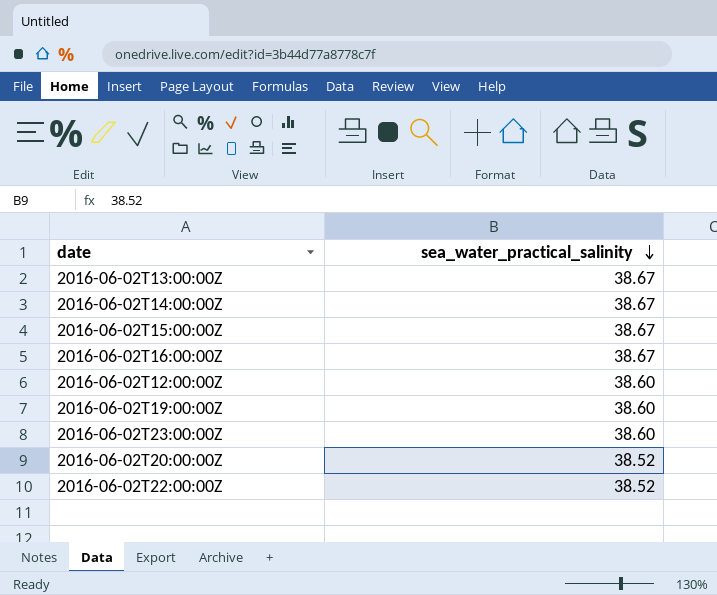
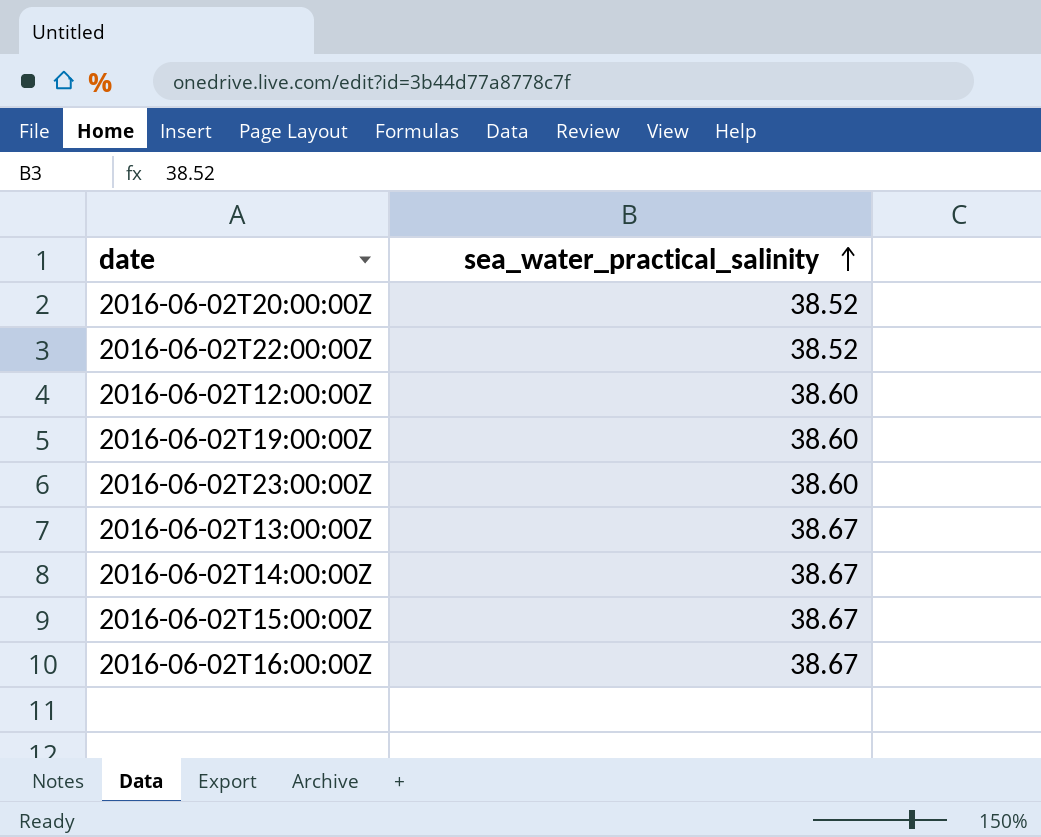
row order: sea_water_practical_salinity descending -> sea_water_practical_salinity ascending

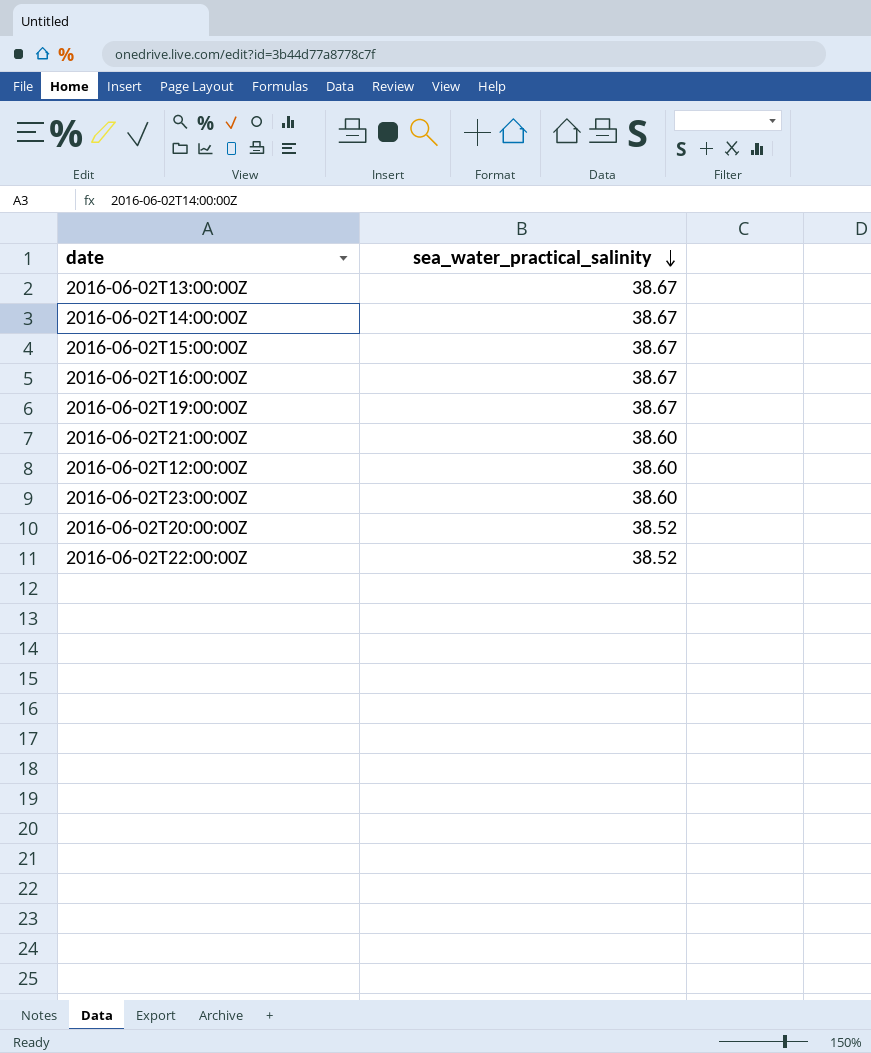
row order: sea_water_practical_salinity ascending -> sea_water_practical_salinity descending
2016-06-02T19:00:00Z | sea_water_practical_salinity: 38.60 -> 38.67
row 2016-06-02T21:00:00Z: none -> 38.60

